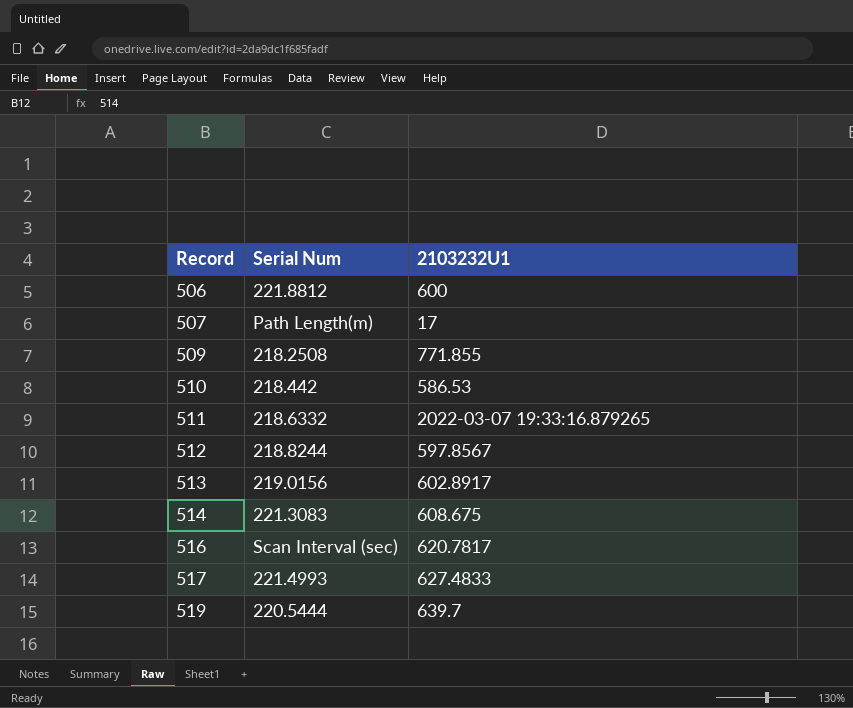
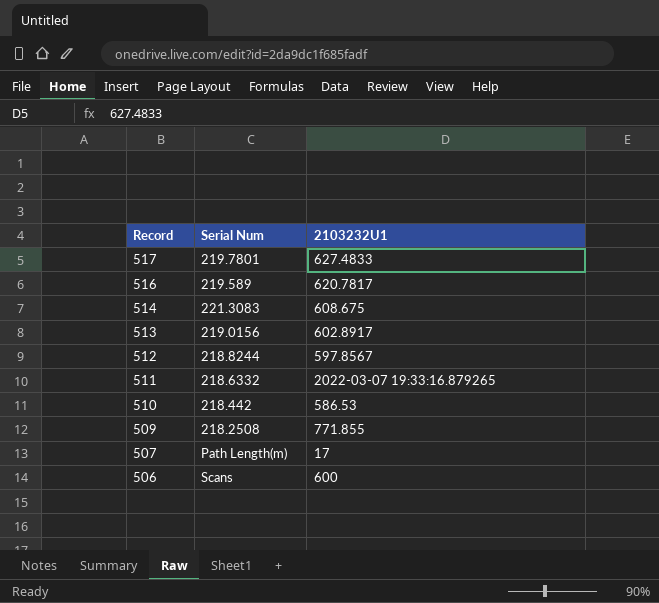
row order: Record ascending -> Record descending
row 519: 220.5444 | 639.7 -> none
517 | Serial Num: 221.4993 -> 219.7801
516 | Serial Num: Scan Interval (sec) -> 219.589
506 | Serial Num: 221.8812 -> Scans

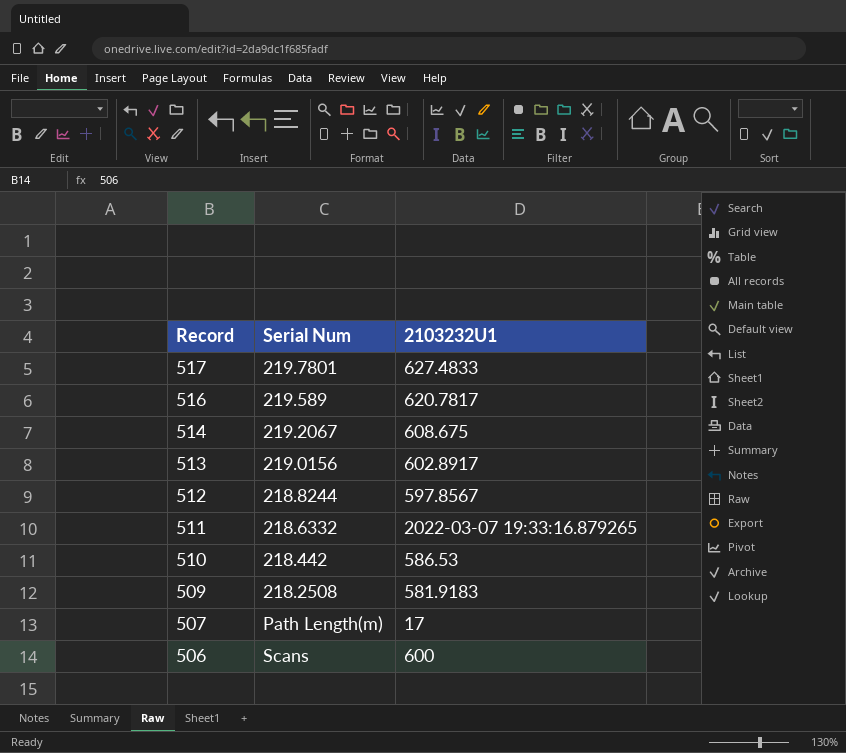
514 | Serial Num: 221.3083 -> 219.2067
509 | 2103232U1: 771.855 -> 581.9183

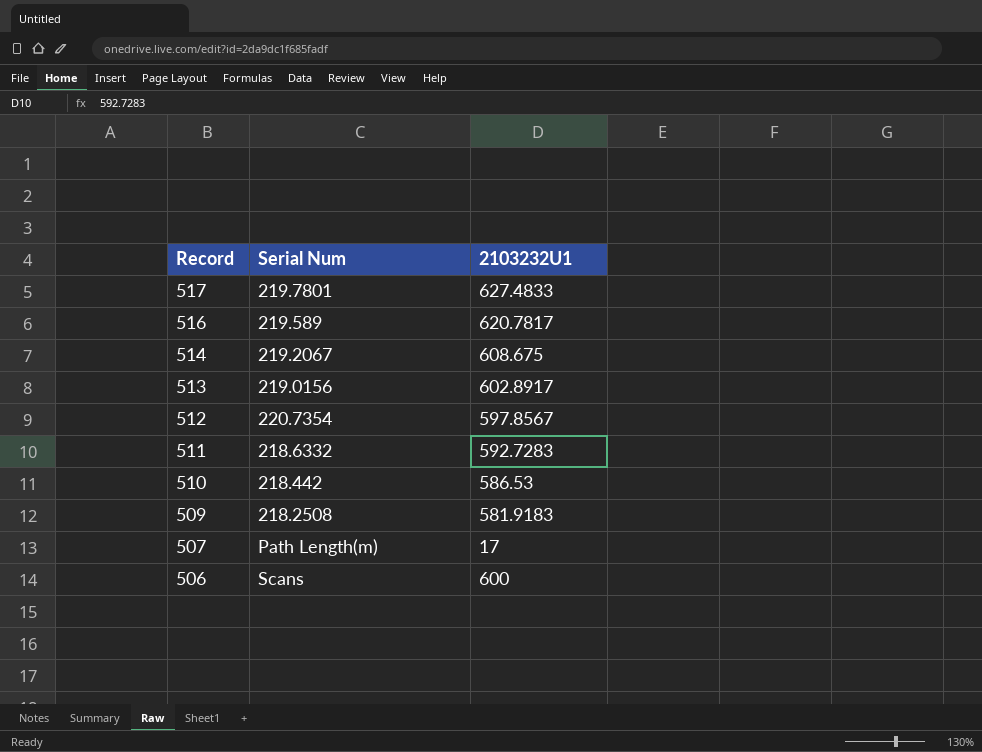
512 | Serial Num: 218.8244 -> 220.7354
511 | 2103232U1: 2022-03-07 19:33:16.879265 -> 592.7283

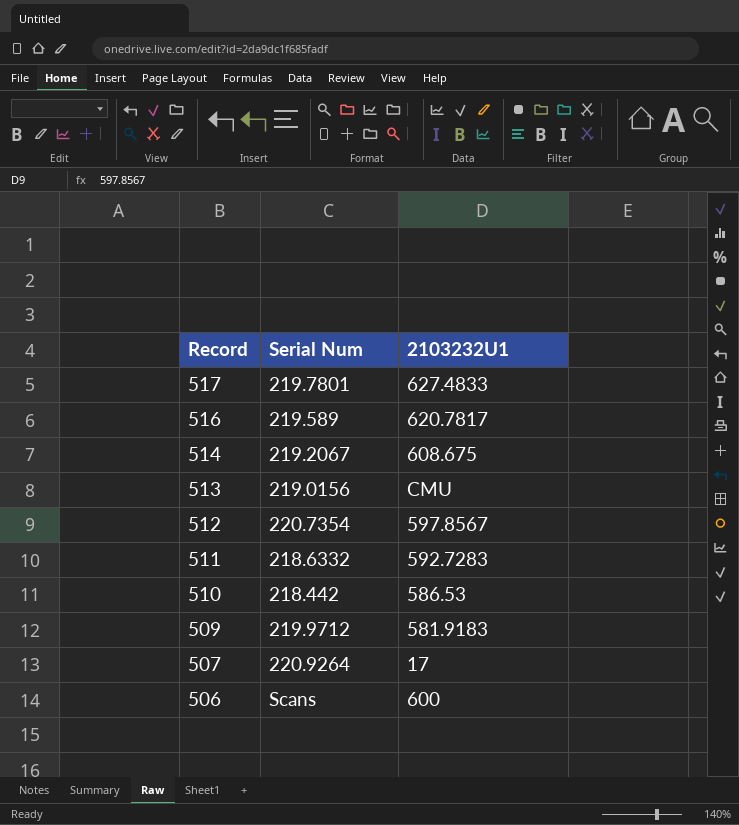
513 | 2103232U1: 602.8917 -> CMU
509 | Serial Num: 218.2508 -> 219.9712
507 | Serial Num: Path Length(m) -> 220.9264

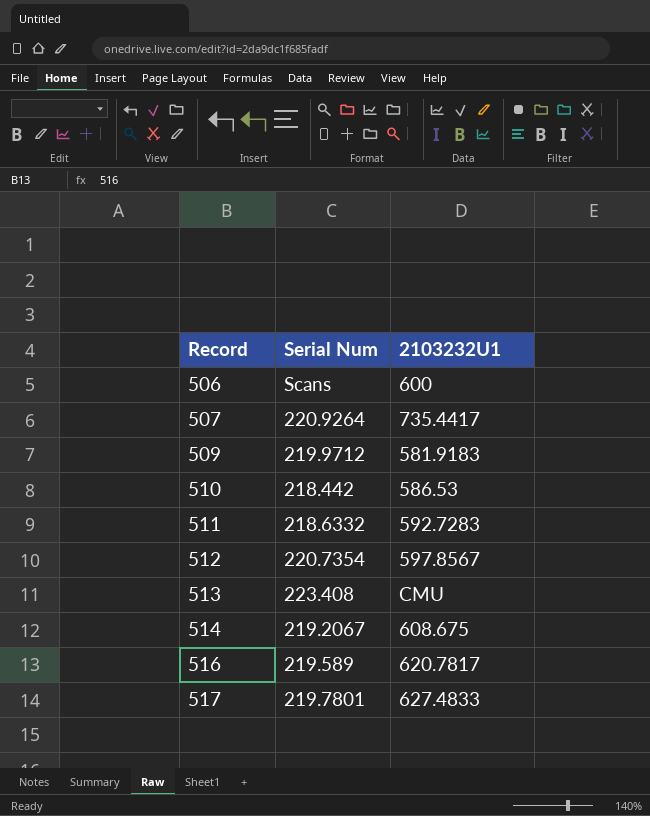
row order: Record descending -> Record ascending
507 | 2103232U1: 17 -> 735.4417
513 | Serial Num: 219.0156 -> 223.408

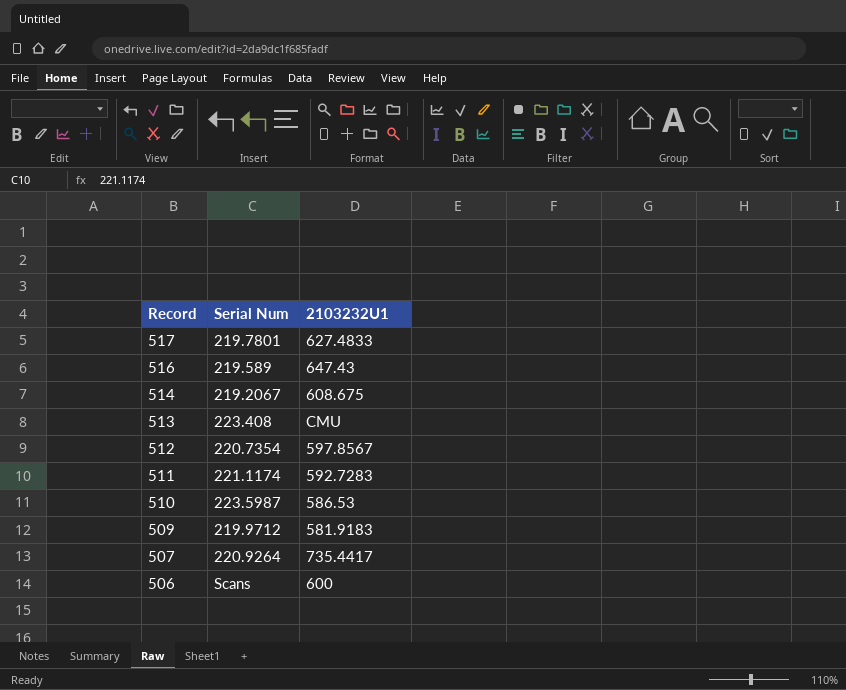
row order: Record ascending -> Record descending
516 | 2103232U1: 620.7817 -> 647.43
511 | Serial Num: 218.6332 -> 221.1174
510 | Serial Num: 218.442 -> 223.5987

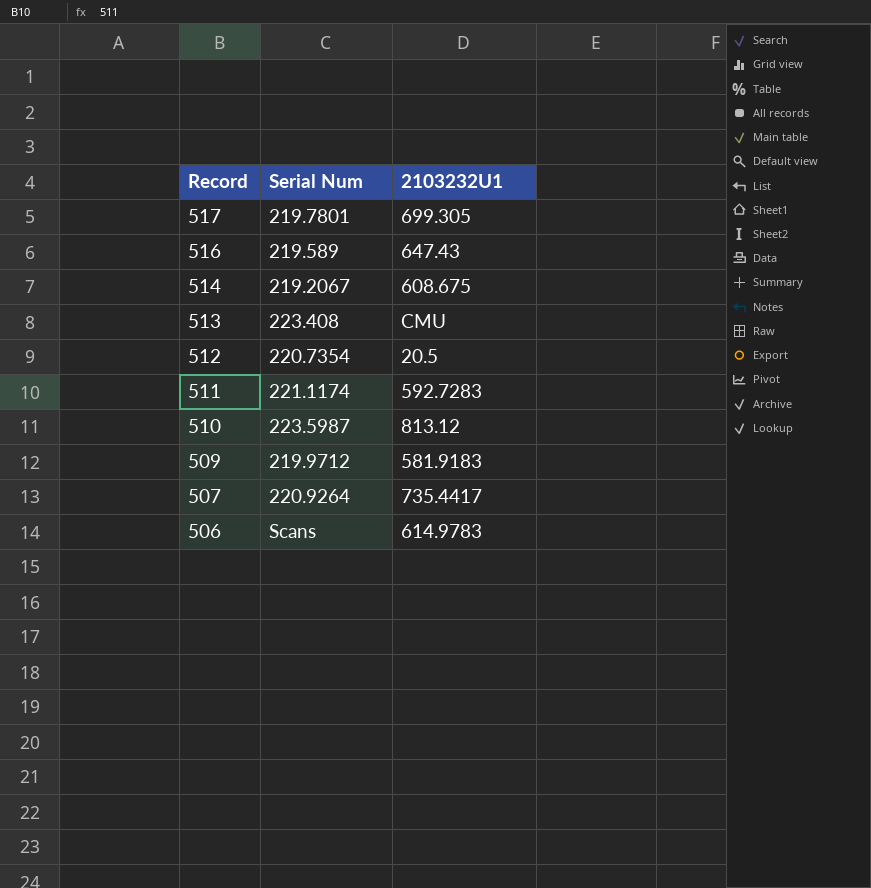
517 | 2103232U1: 627.4833 -> 699.305
512 | 2103232U1: 597.8567 -> 20.5
510 | 2103232U1: 586.53 -> 813.12
506 | 2103232U1: 600 -> 614.9783

